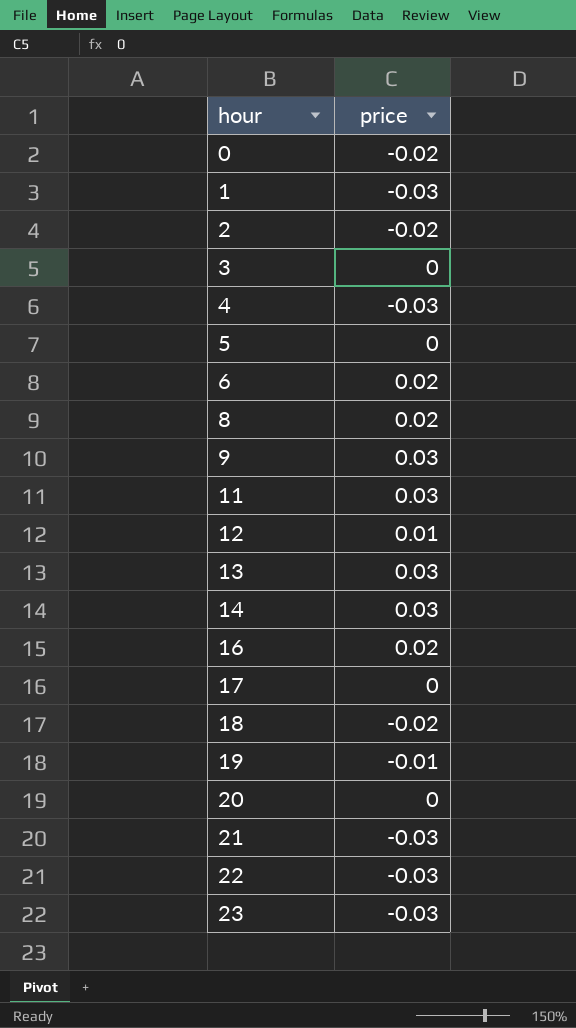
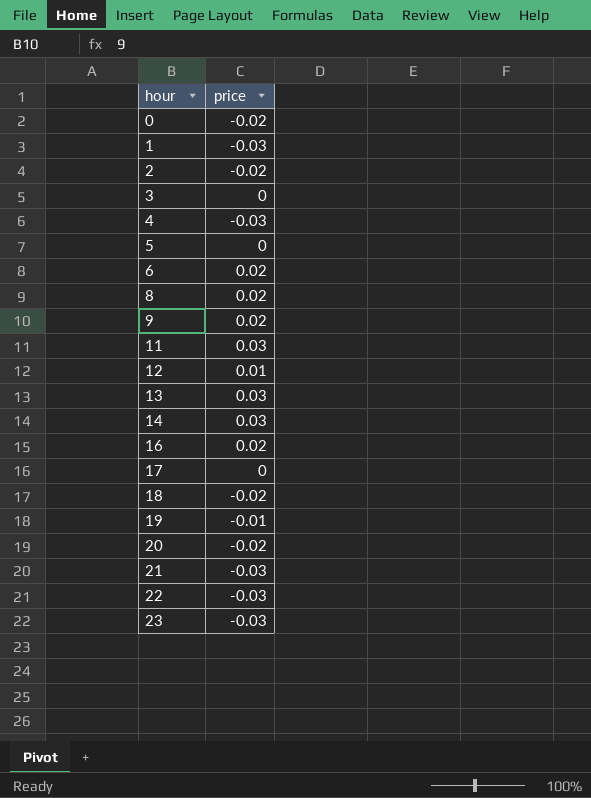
9 | price: 0.03 -> 0.02
20 | price: 0 -> -0.02

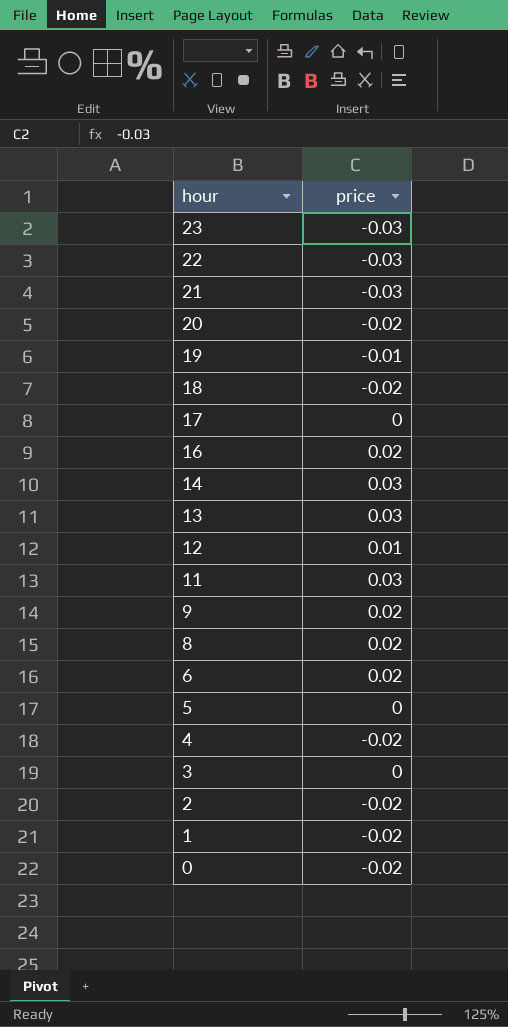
row order: hour ascending -> hour descending
4 | price: -0.03 -> -0.02
1 | price: -0.03 -> -0.02

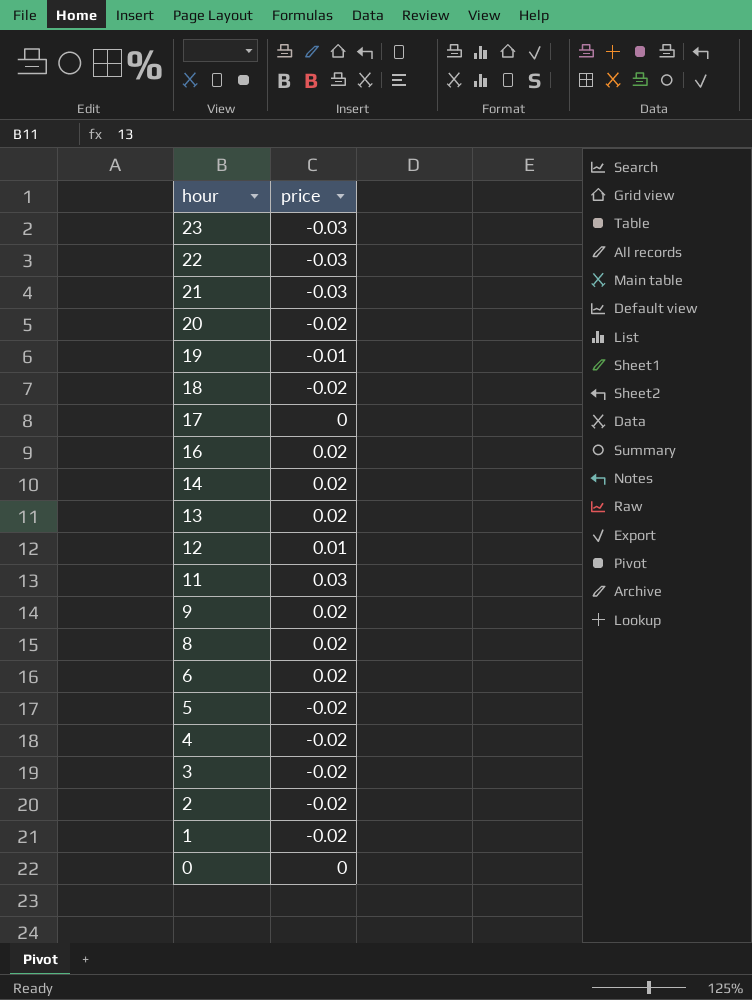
14 | price: 0.03 -> 0.02
13 | price: 0.03 -> 0.02
5 | price: 0 -> -0.02
3 | price: 0 -> -0.02
0 | price: -0.02 -> 0

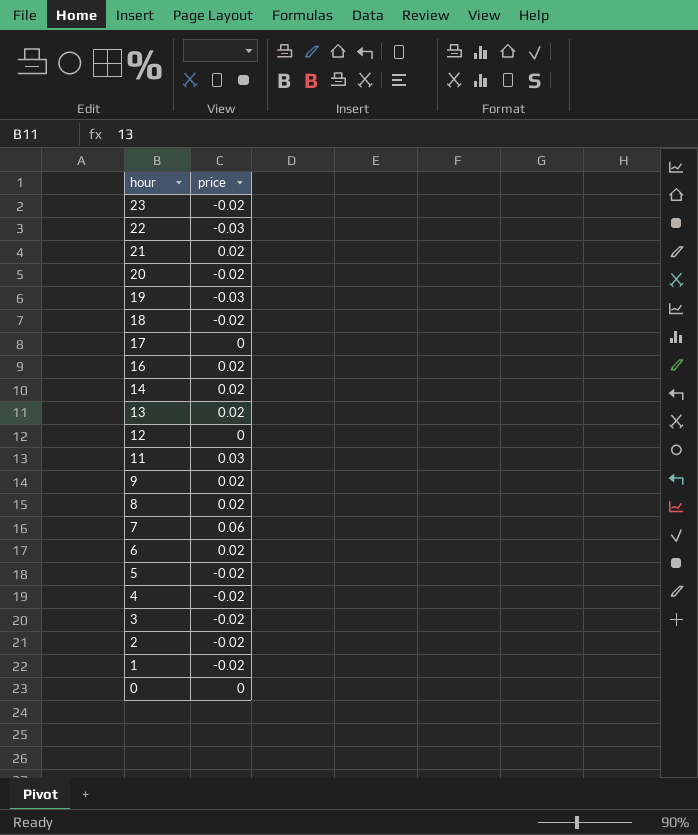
23 | price: -0.03 -> -0.02
21 | price: -0.03 -> 0.02
19 | price: -0.01 -> -0.03
12 | price: 0.01 -> 0
row 7: none -> 0.06

